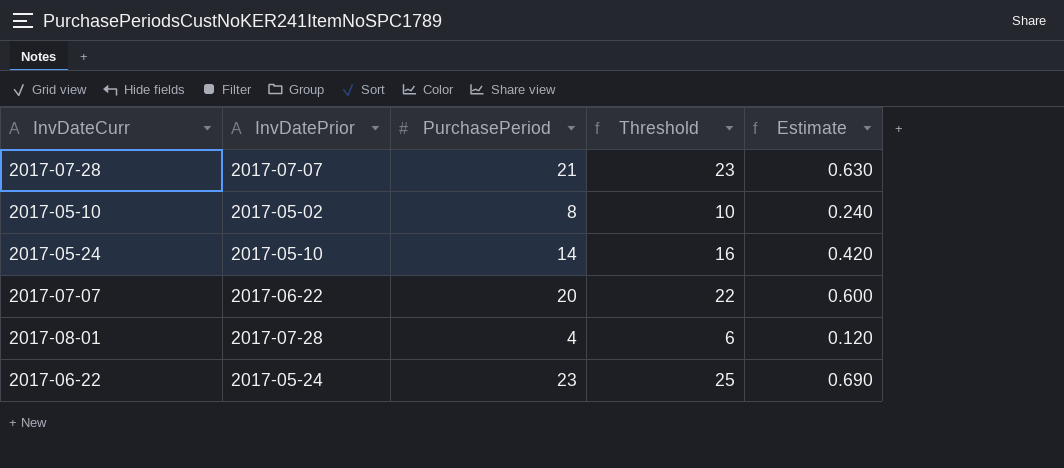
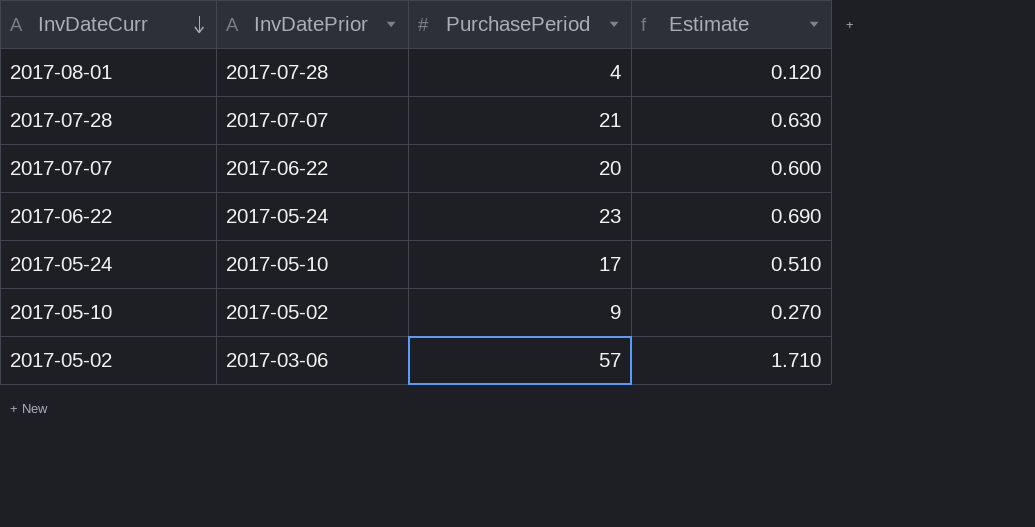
row order: none -> InvDateCurr descending
column Threshold | formula: [PurchasePeriod] + 2 -> none
2017-05-24 | PurchasePeriod: 14 -> 17
2017-05-24 | Estimate: 0.420 -> 0.510
2017-05-10 | PurchasePeriod: 8 -> 9
2017-05-10 | Estimate: 0.240 -> 0.270
row 2017-05-02: none -> 2017-03-06 | 57 | 1.710

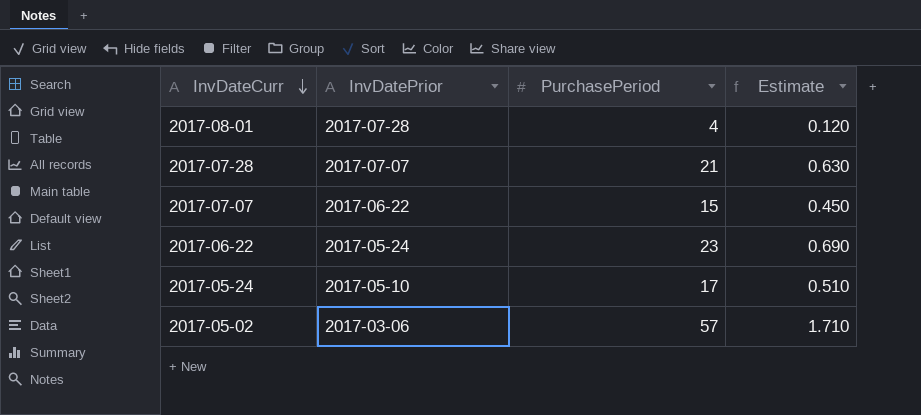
row 2017-05-10: 2017-05-02 | 9 | 0.270 -> none
2017-07-07 | PurchasePeriod: 20 -> 15
2017-07-07 | Estimate: 0.600 -> 0.450

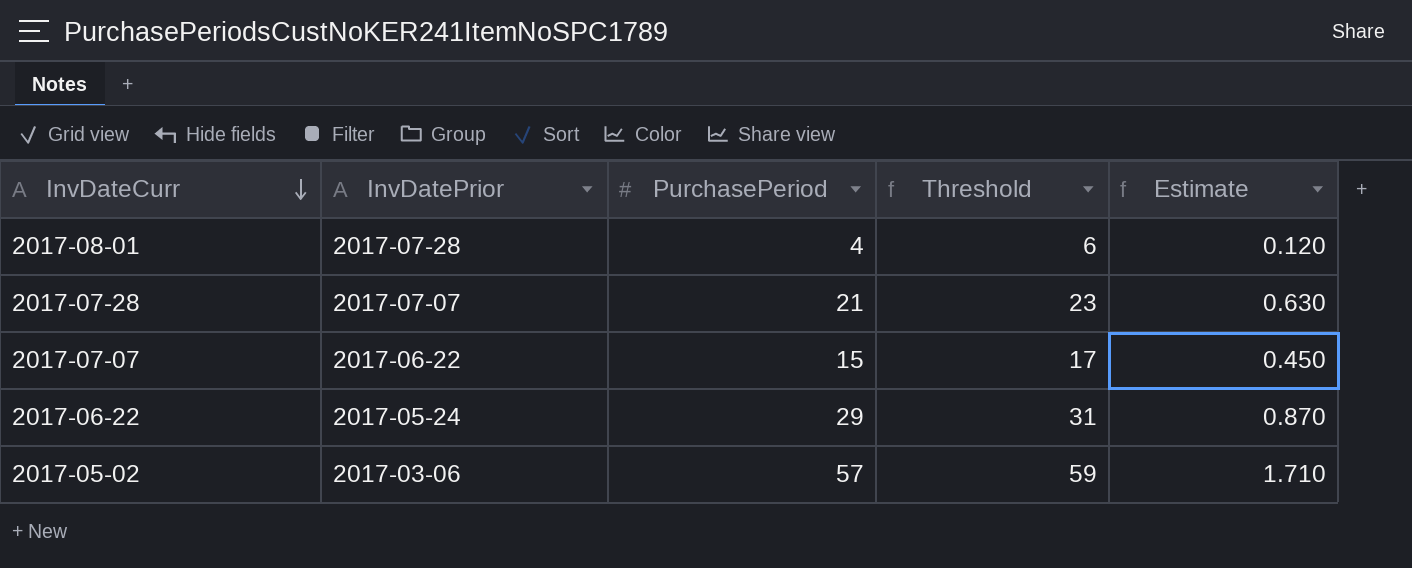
column Threshold | formula: none -> [PurchasePeriod] + 2
row 2017-05-24: 2017-05-10 | 17 | 0.510 -> none
2017-06-22 | PurchasePeriod: 23 -> 29
2017-06-22 | Estimate: 0.690 -> 0.870

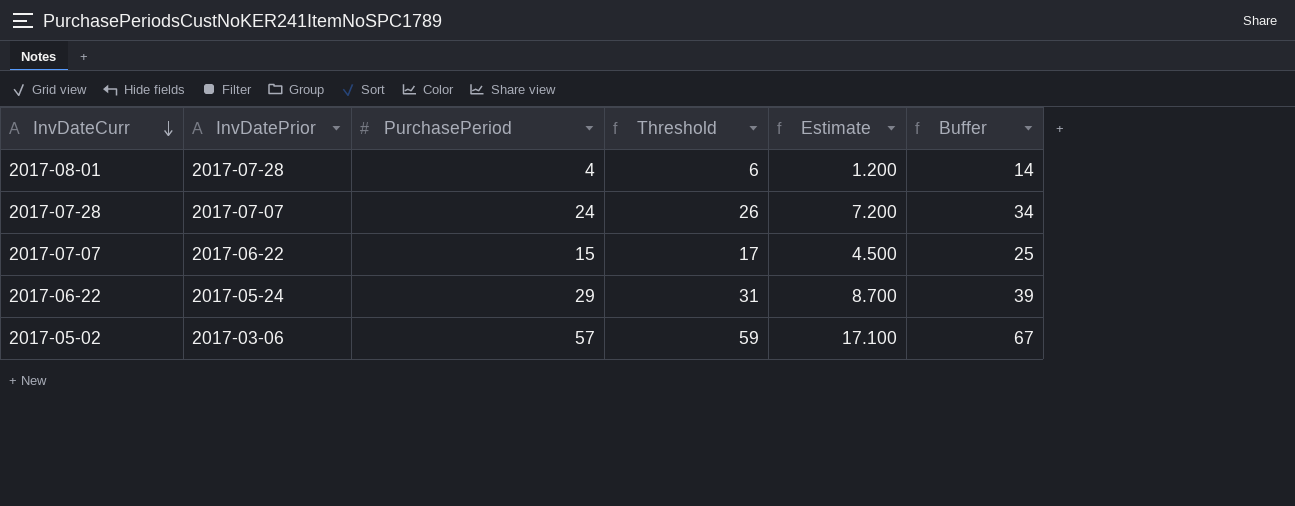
column Estimate | formula: [PurchasePeriod] * 0.03 -> [PurchasePeriod] * 0.3
column Buffer | formula: none -> [PurchasePeriod] + 10
2017-07-28 | PurchasePeriod: 21 -> 24
2017-07-28 | Threshold: 23 -> 26

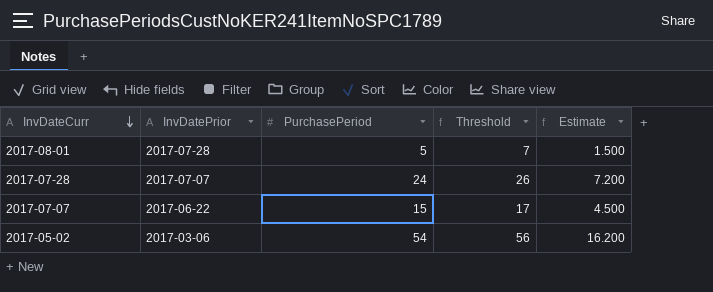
column Buffer | formula: [PurchasePeriod] + 10 -> none
row 2017-06-22: 2017-05-24 | 29 | 31 | 8.700 | 39 -> none
2017-08-01 | PurchasePeriod: 4 -> 5
2017-08-01 | Threshold: 6 -> 7
2017-08-01 | Estimate: 1.200 -> 1.500
2017-05-02 | PurchasePeriod: 57 -> 54
2017-05-02 | Threshold: 59 -> 56
2017-05-02 | Estimate: 17.100 -> 16.200

